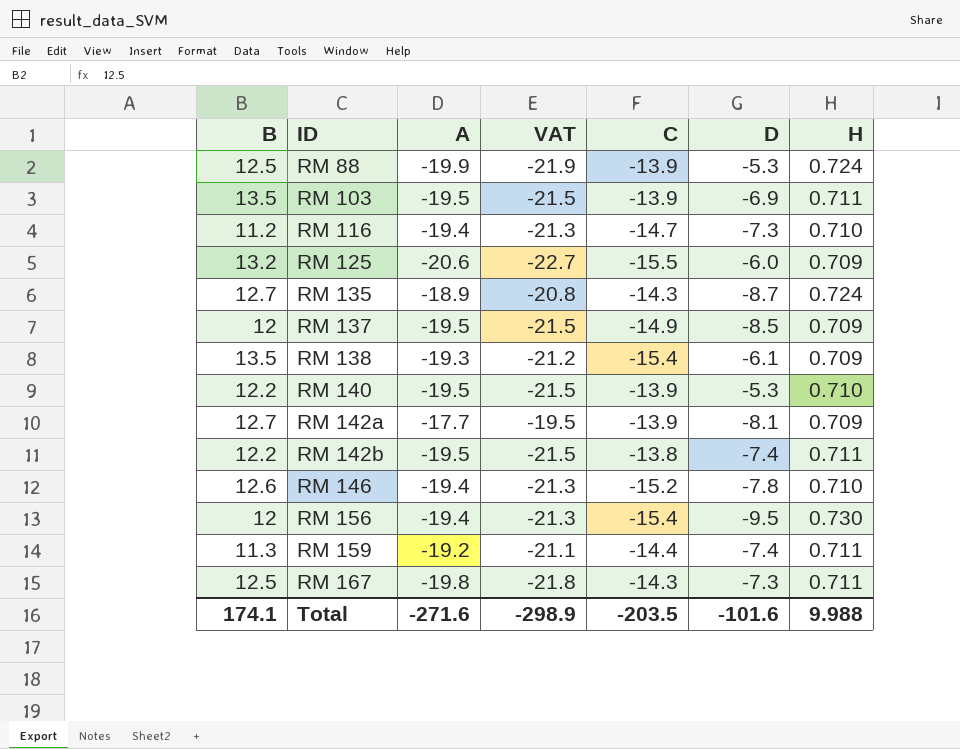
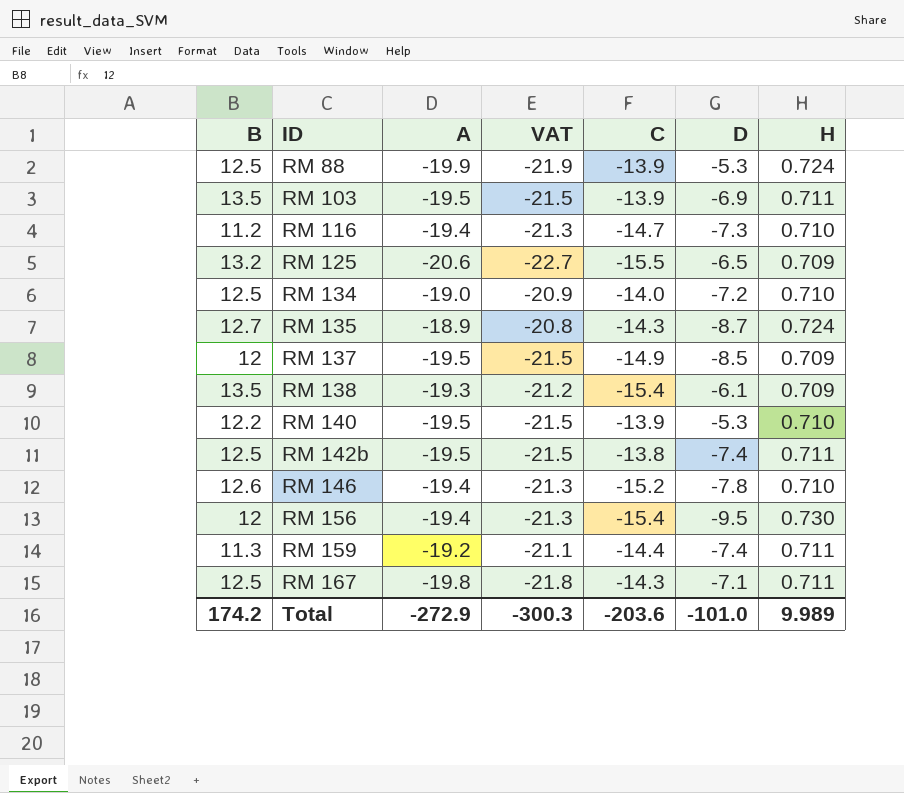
row RM 142a: 12.7 | -17.7 | -19.5 | -13.9 | -8.1 | 0.709 -> none
RM 125 | D: -6.0 -> -6.5
row RM 134: none -> 12.5 | -19.0 | -20.9 | -14.0 | -7.2 | 0.710
RM 142b | B: 12.2 -> 12.5
RM 167 | D: -7.3 -> -7.1
Total | B: 174.1 -> 174.2
Total | A: -271.6 -> -272.9
Total | VAT: -298.9 -> -300.3
Total | C: -203.5 -> -203.6
Total | D: -101.6 -> -101.0
Total | H: 9.988 -> 9.989

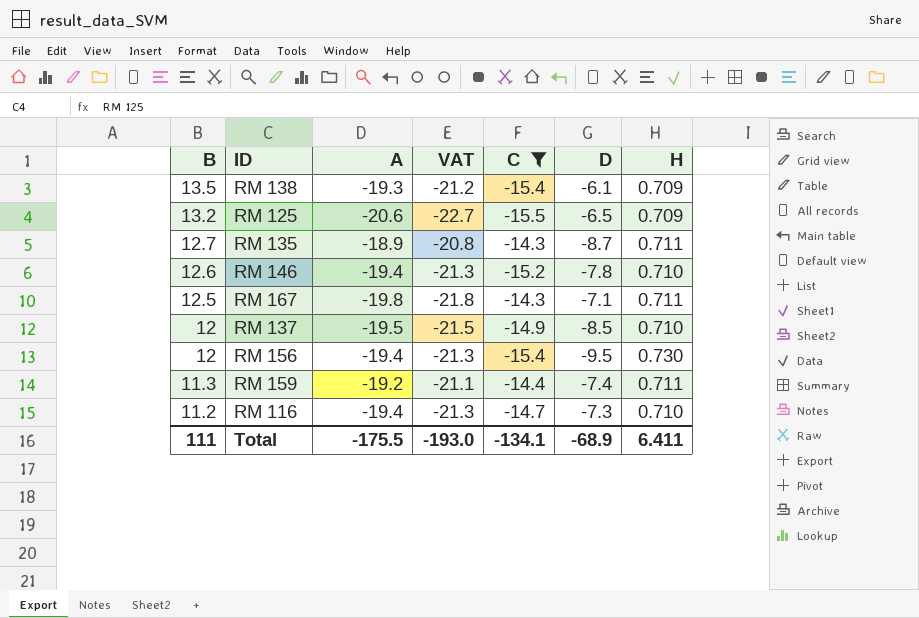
filter: none -> C <= -14.3
row order: ID ascending -> B descending
RM 135 | H: 0.724 -> 0.711
RM 137 | H: 0.709 -> 0.710
Total | B: 174.2 -> 111
Total | A: -272.9 -> -175.5
Total | VAT: -300.3 -> -193.0
Total | C: -203.6 -> -134.1
Total | D: -101.0 -> -68.9
Total | H: 9.989 -> 6.411

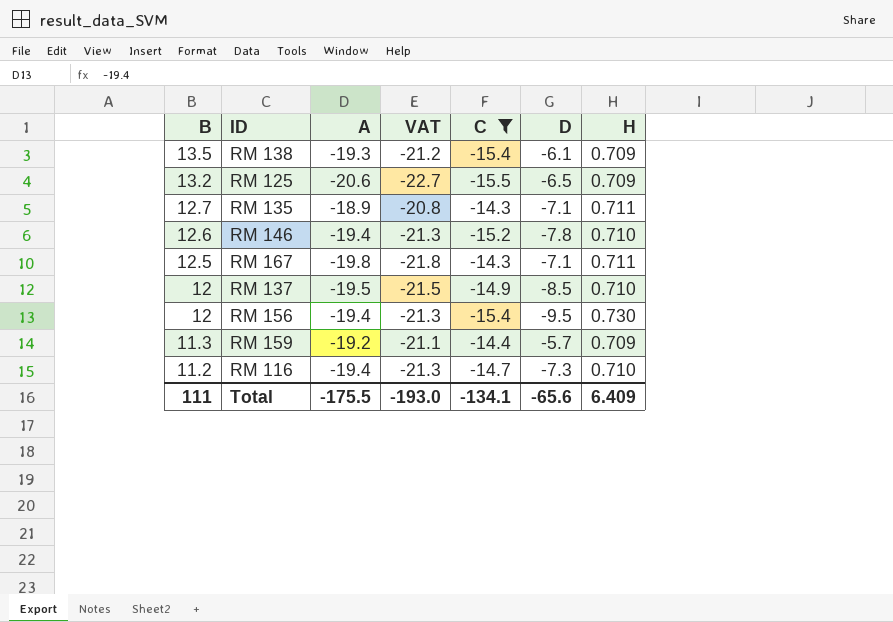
RM 135 | D: -8.7 -> -7.1
RM 159 | D: -7.4 -> -5.7
RM 159 | H: 0.711 -> 0.709
Total | D: -68.9 -> -65.6
Total | H: 6.411 -> 6.409

